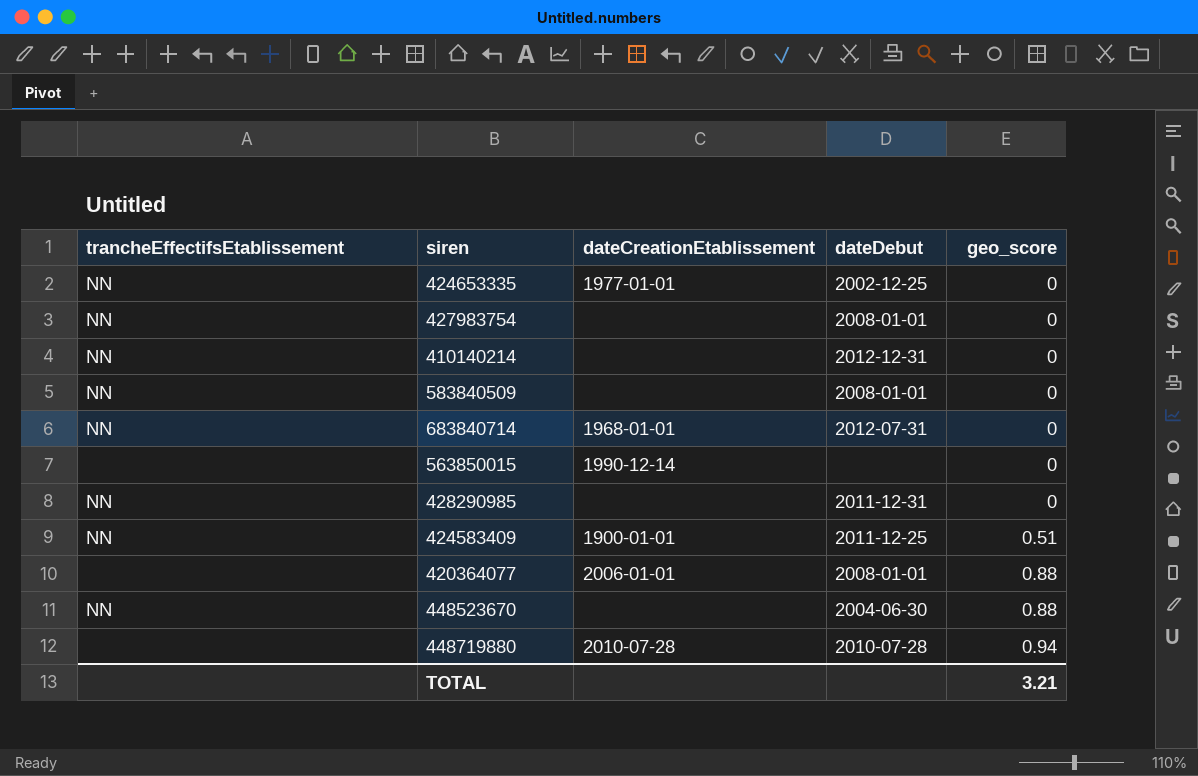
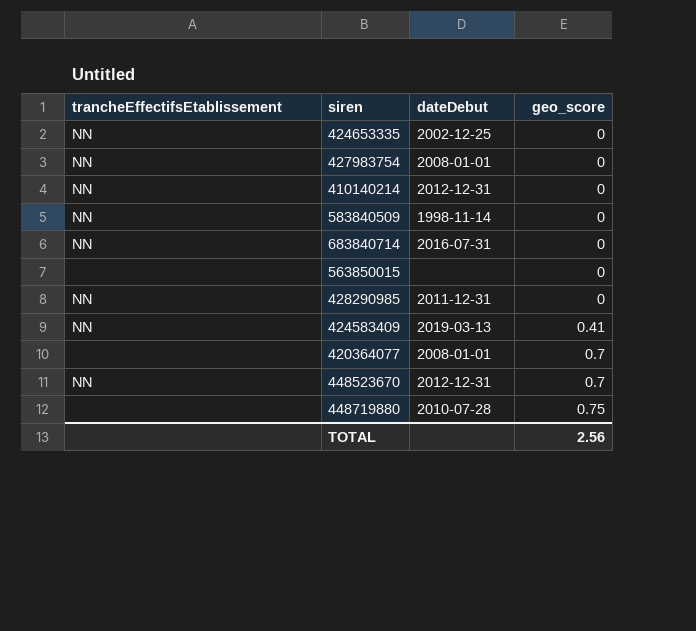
column dateCreationEtablissement | position: 3 -> none
583840509 | dateDebut: 2008-01-01 -> 1998-11-14
683840714 | dateDebut: 2012-07-31 -> 2016-07-31
424583409 | dateDebut: 2011-12-25 -> 2019-03-13
424583409 | geo_score: 0.51 -> 0.41
420364077 | geo_score: 0.88 -> 0.7
448523670 | dateDebut: 2004-06-30 -> 2012-12-31
448523670 | geo_score: 0.88 -> 0.7
448719880 | geo_score: 0.94 -> 0.75
TOTAL | geo_score: 3.21 -> 2.56

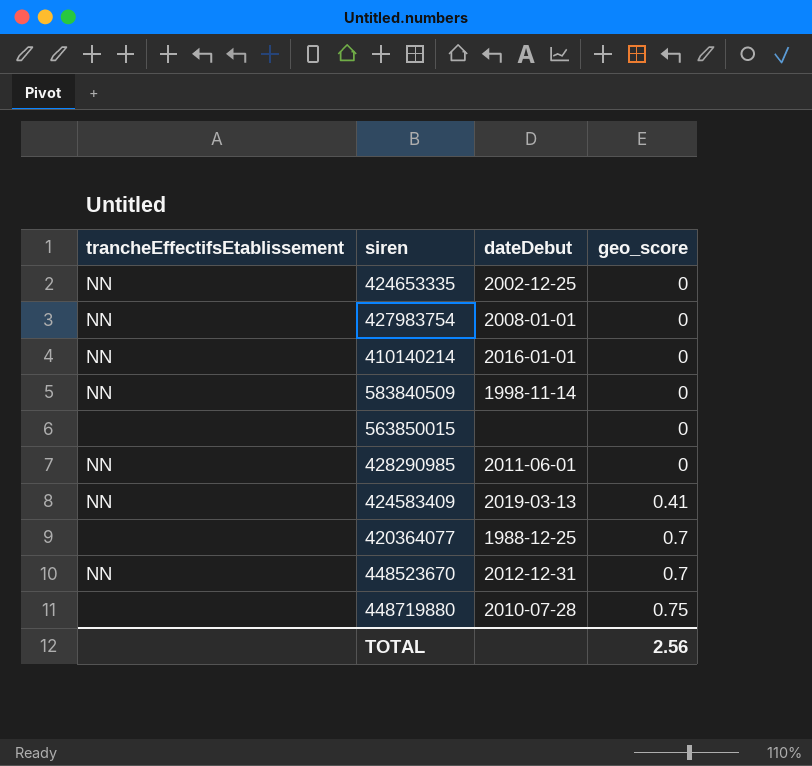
row 683840714: NN | 2016-07-31 | 0 -> none
410140214 | dateDebut: 2012-12-31 -> 2016-01-01
428290985 | dateDebut: 2011-12-31 -> 2011-06-01
420364077 | dateDebut: 2008-01-01 -> 1988-12-25

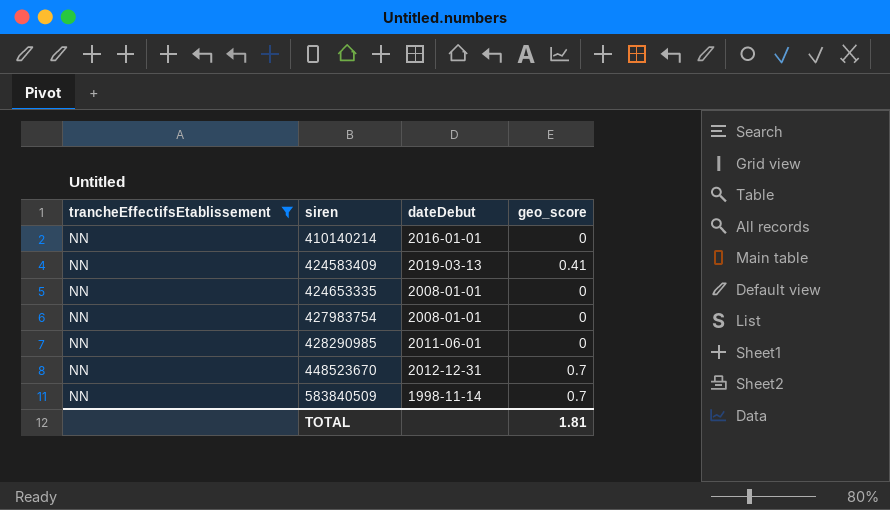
filter: none -> trancheEffectifsEtablissement = NN
row order: geo_score ascending -> siren ascending
424653335 | dateDebut: 2002-12-25 -> 2008-01-01
583840509 | geo_score: 0 -> 0.7
TOTAL | geo_score: 2.56 -> 1.81

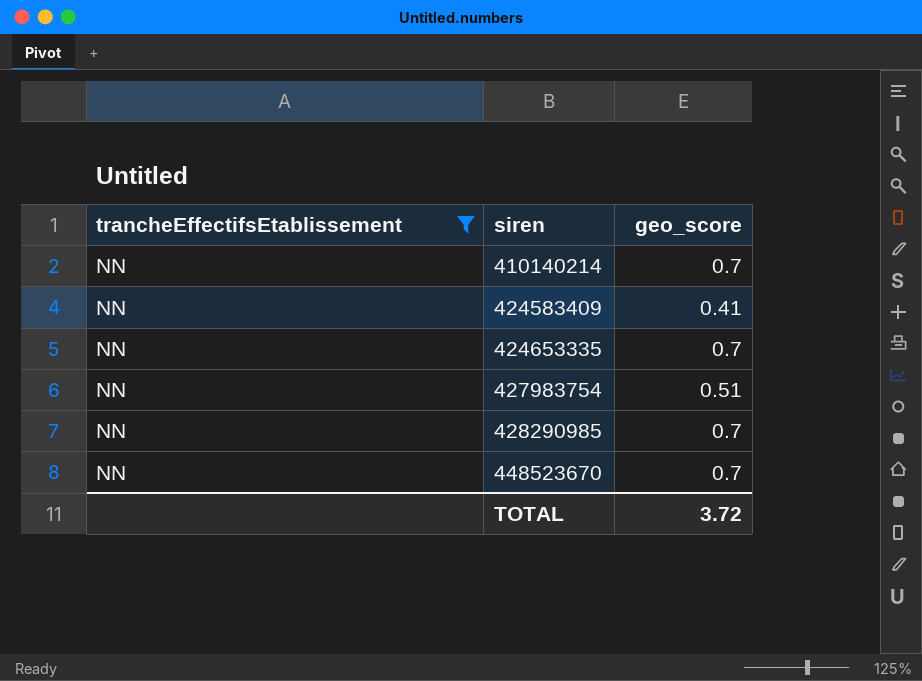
column dateDebut | position: 3 -> none
row 583840509: NN | 1998-11-14 | 0.7 -> none
410140214 | geo_score: 0 -> 0.7
424653335 | geo_score: 0 -> 0.7
427983754 | geo_score: 0 -> 0.51
428290985 | geo_score: 0 -> 0.7
TOTAL | geo_score: 1.81 -> 3.72

